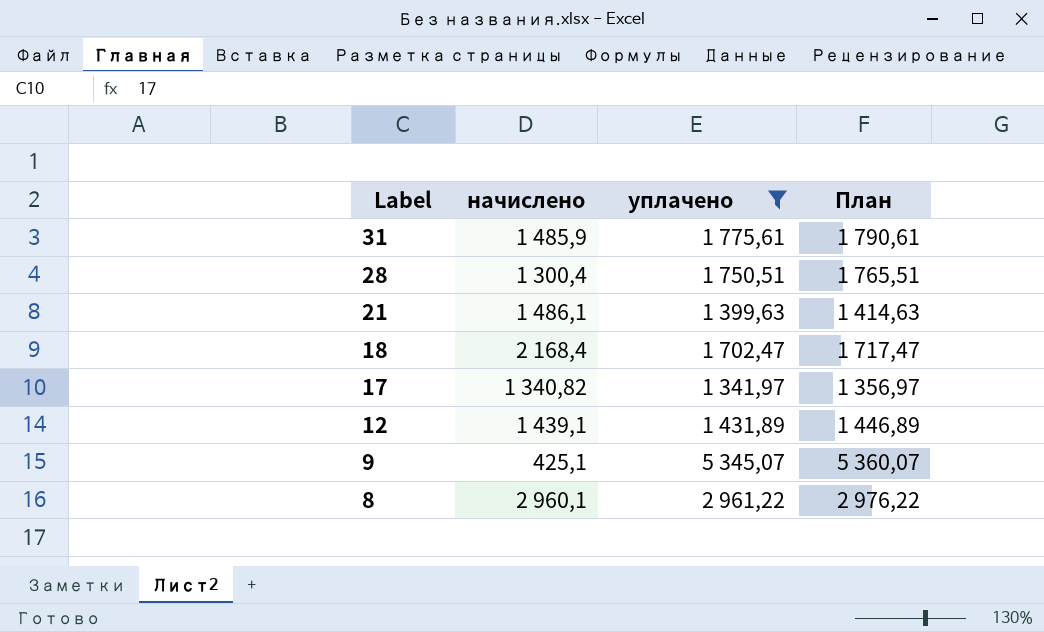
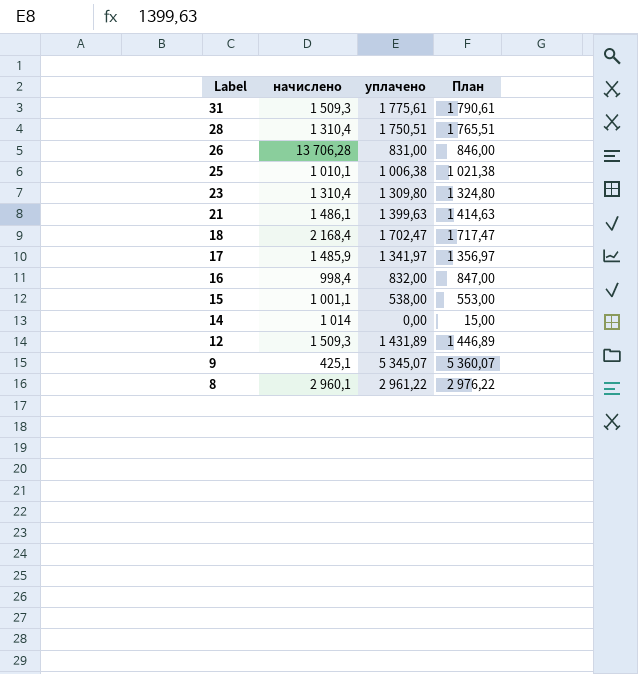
filter: уплачено >= 1 341,97 -> none
31 | начислено: 1 485,9 -> 1 509,3
28 | начислено: 1 300,4 -> 1 310,4
17 | начислено: 1 340,82 -> 1 485,9
12 | начислено: 1 439,1 -> 1 509,3

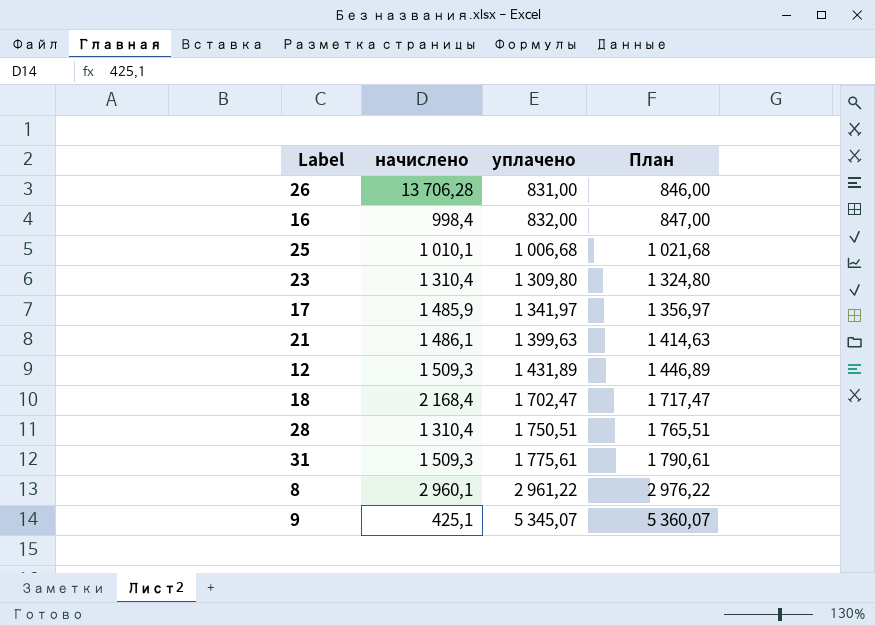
row order: Label descending -> уплачено ascending
row 15: 1 001,1 | 538,00 | 553,00 -> none
row 14: 1 014 | 0,00 | 15,00 -> none
25 | уплачено: 1 006,38 -> 1 006,68
25 | План: 1 021,38 -> 1 021,68

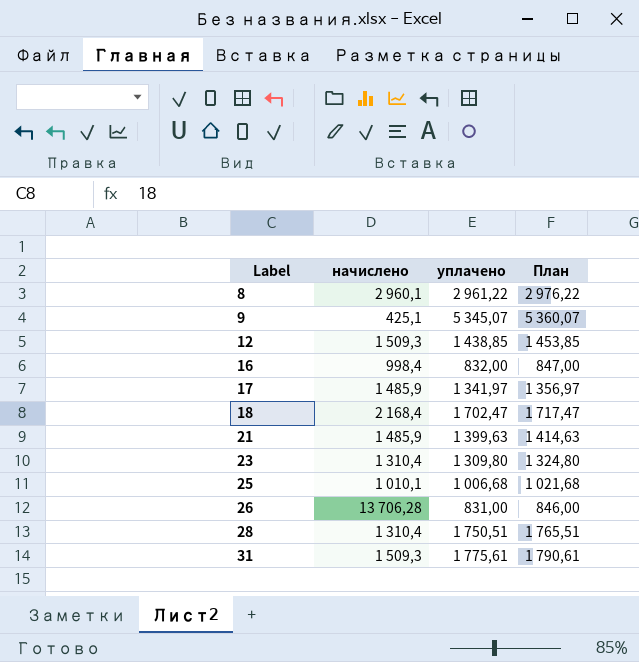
row order: уплачено ascending -> Label ascending
12 | уплачено: 1 431,89 -> 1 438,85
12 | План: 1 446,89 -> 1 453,85
21 | начислено: 1 486,1 -> 1 485,9

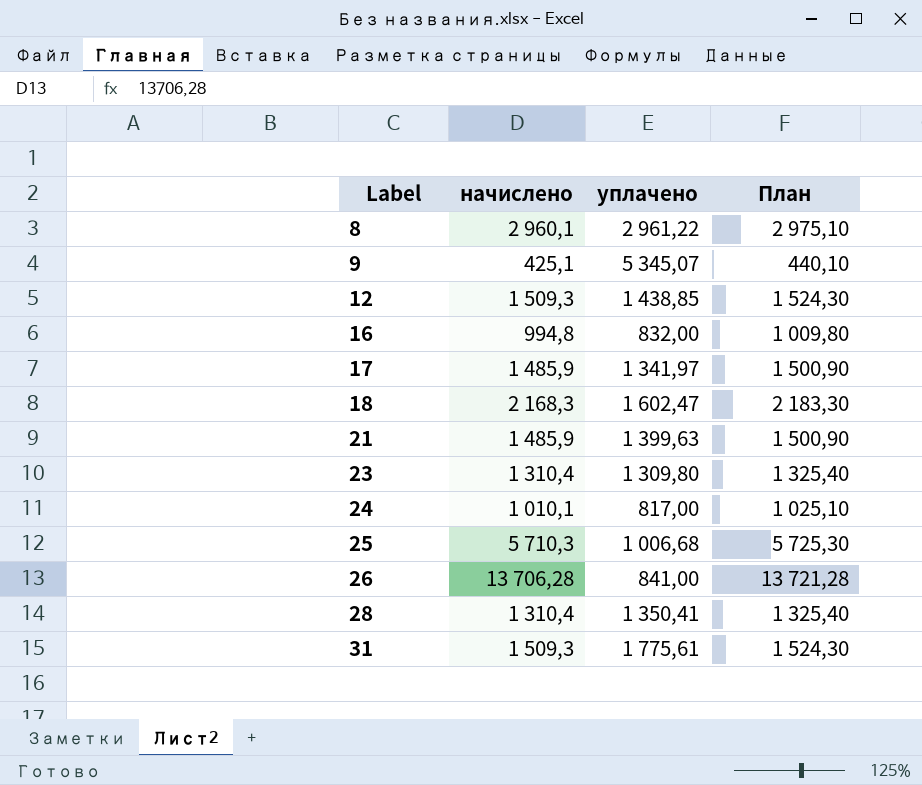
column План | formula: [уплачено] + 15 -> [начислено] + 15
16 | начислено: 998,4 -> 994,8
18 | начислено: 2 168,4 -> 2 168,3
18 | уплачено: 1 702,47 -> 1 602,47
row 24: none -> 1 010,1 | 817,00 | 1 025,10
25 | начислено: 1 010,1 -> 5 710,3
26 | уплачено: 831,00 -> 841,00
28 | уплачено: 1 750,51 -> 1 350,41

